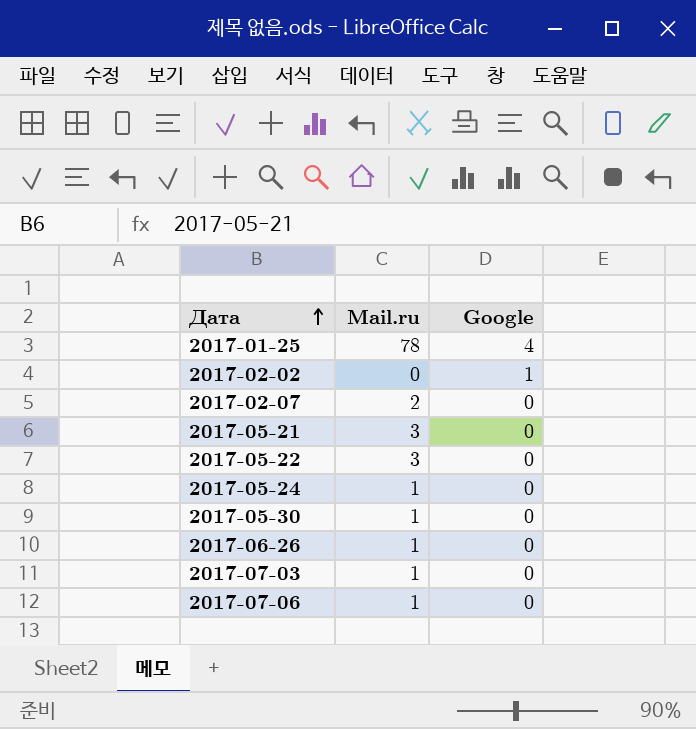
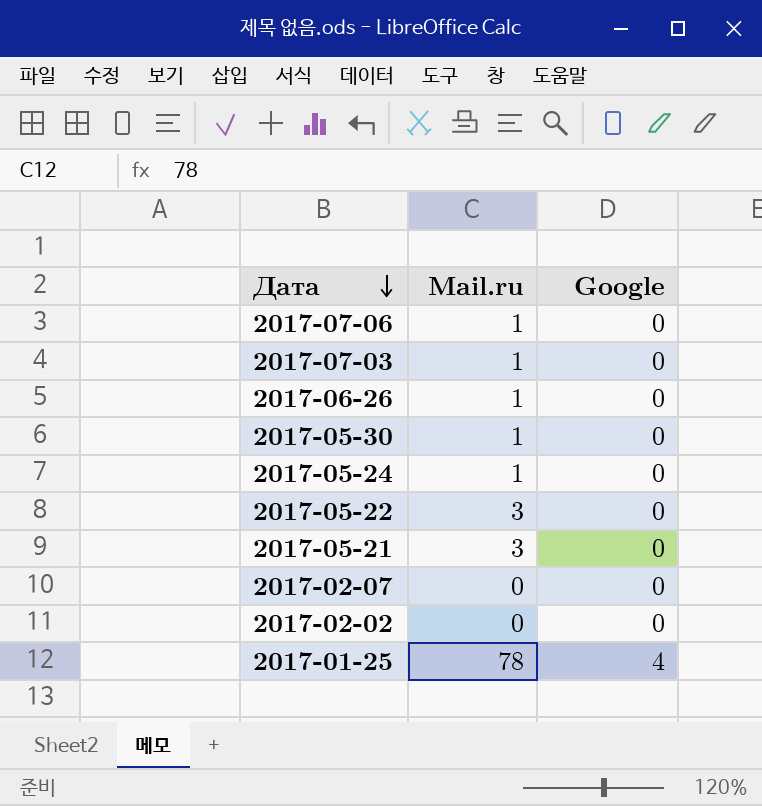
row order: Дата ascending -> Дата descending
2017-02-07 | Mail.ru: 2 -> 0
2017-02-02 | Google: 1 -> 0

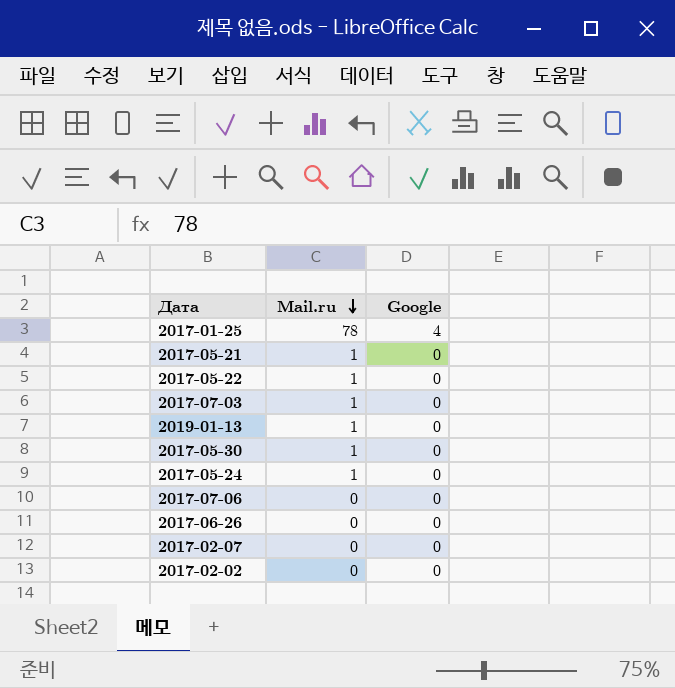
row order: Дата descending -> Mail.ru descending
2017-05-21 | Mail.ru: 3 -> 1
2017-05-22 | Mail.ru: 3 -> 1
row 2019-01-13: none -> 1 | 0
2017-07-06 | Mail.ru: 1 -> 0
2017-06-26 | Mail.ru: 1 -> 0

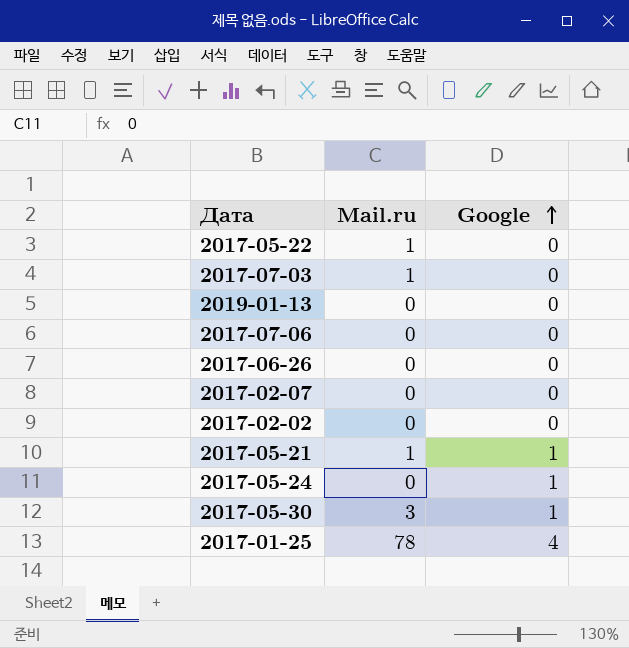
row order: Mail.ru descending -> Google ascending
2019-01-13 | Mail.ru: 1 -> 0
2017-05-21 | Google: 0 -> 1
2017-05-24 | Mail.ru: 1 -> 0
2017-05-24 | Google: 0 -> 1
2017-05-30 | Mail.ru: 1 -> 3
2017-05-30 | Google: 0 -> 1

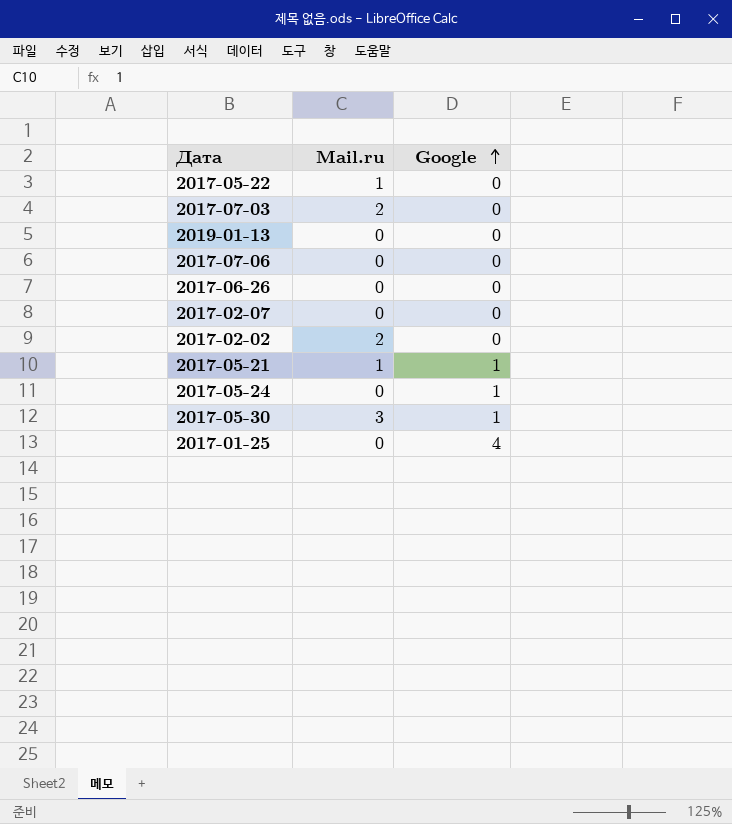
2017-07-03 | Mail.ru: 1 -> 2
2017-02-02 | Mail.ru: 0 -> 2
2017-01-25 | Mail.ru: 78 -> 0

